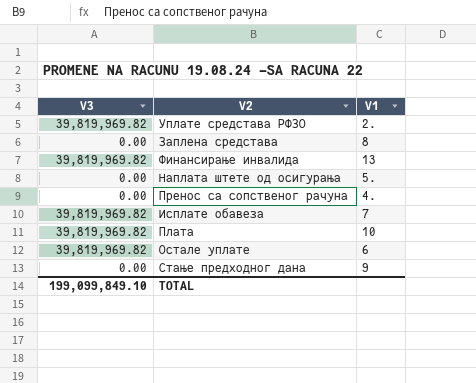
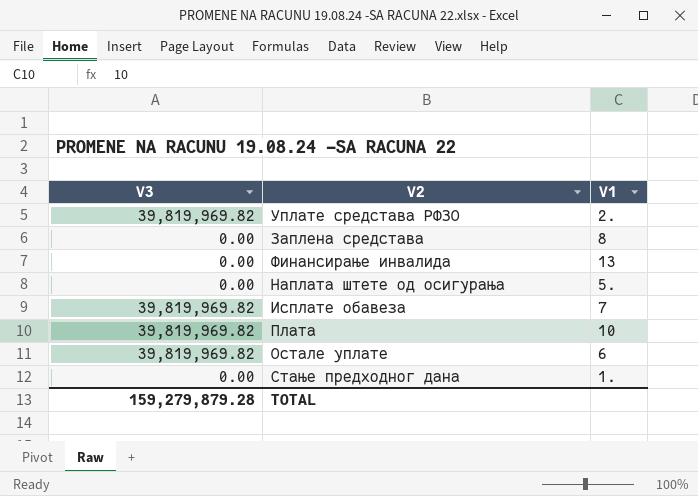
row Пренос са сопственог рачуна: 0.00 | 4. -> none
Финансирање инвалида | V3: 39,819,969.82 -> 0.00
Стање предходног дана | V1: 9 -> 1.
TOTAL | V3: 199,099,849.10 -> 159,279,879.28

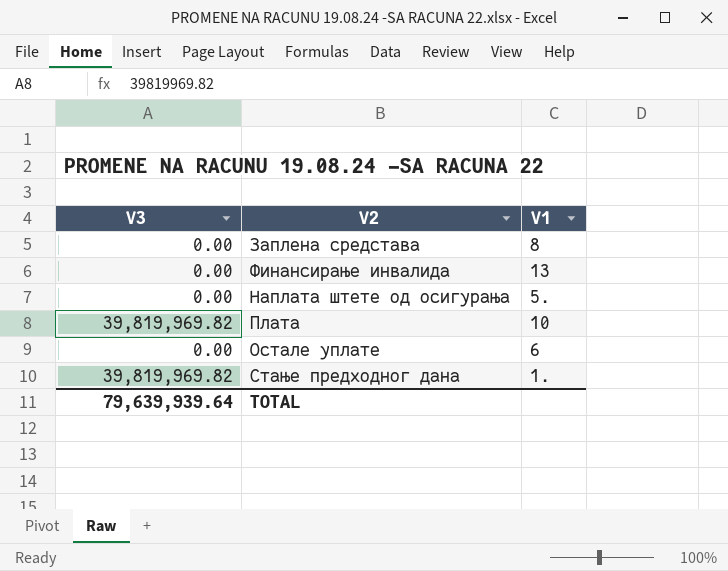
row Уплате средстава РФЗО: 39,819,969.82 | 2. -> none
row Исплате обавеза: 39,819,969.82 | 7 -> none
Остале уплате | V3: 39,819,969.82 -> 0.00
Стање предходног дана | V3: 0.00 -> 39,819,969.82
TOTAL | V3: 159,279,879.28 -> 79,639,939.64

